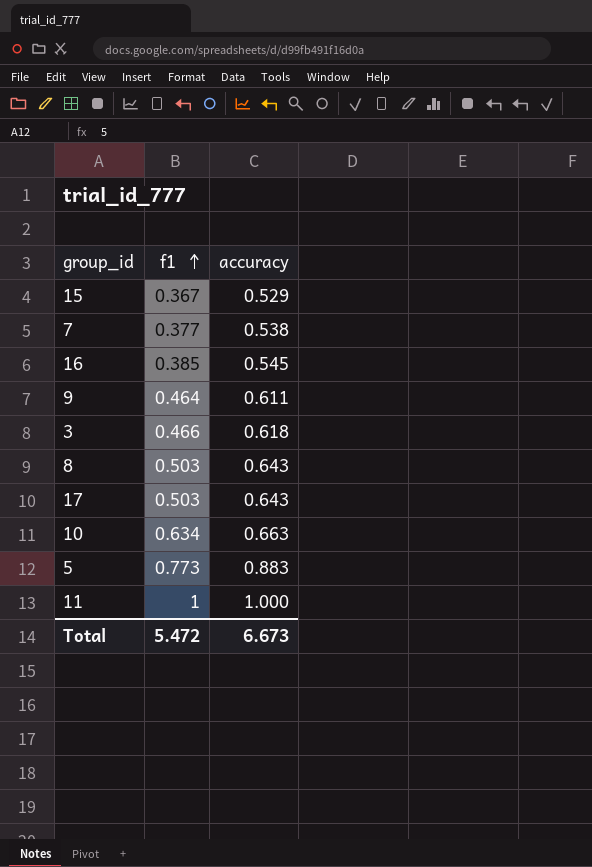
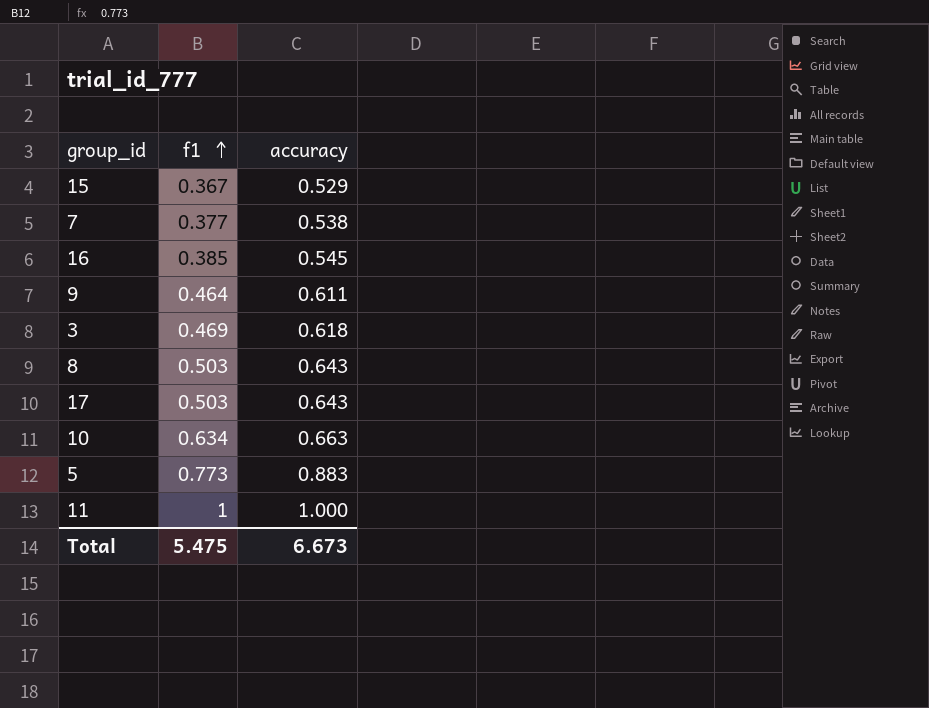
3 | f1: 0.466 -> 0.469
Total | f1: 5.472 -> 5.475

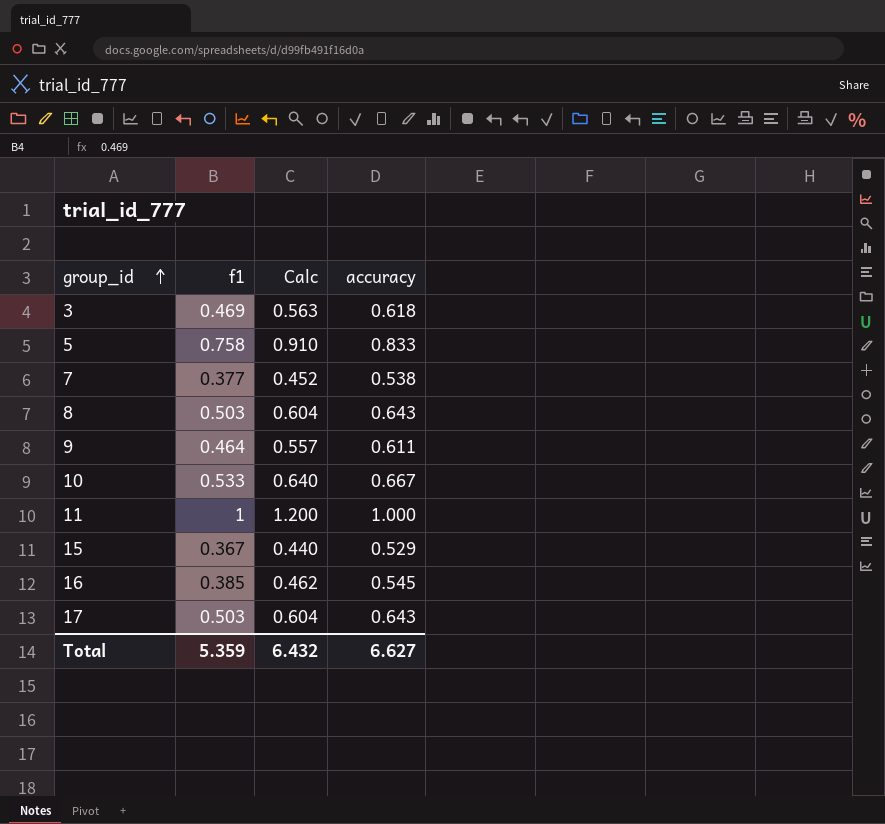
row order: f1 ascending -> group_id ascending
column Calc | formula: none -> [f1] * 1.2
5 | f1: 0.773 -> 0.758
5 | accuracy: 0.883 -> 0.833
10 | f1: 0.634 -> 0.533
10 | accuracy: 0.663 -> 0.667
Total | f1: 5.475 -> 5.359
Total | accuracy: 6.673 -> 6.627

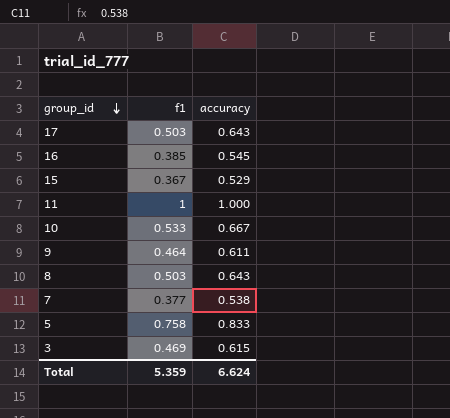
row order: group_id ascending -> group_id descending
column Calc | formula: [f1] * 1.2 -> none
3 | accuracy: 0.618 -> 0.615
Total | accuracy: 6.627 -> 6.624

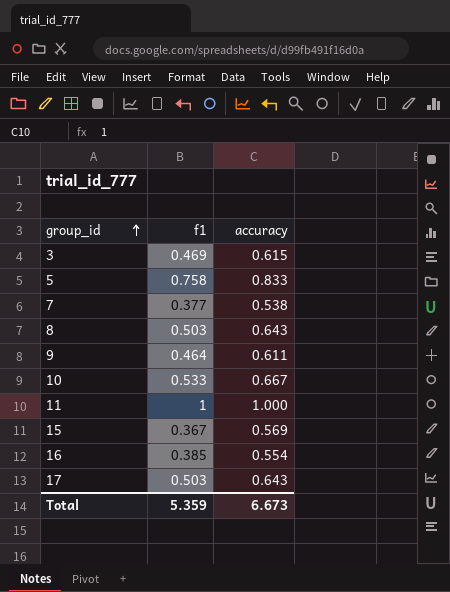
row order: group_id descending -> group_id ascending
15 | accuracy: 0.529 -> 0.569
16 | accuracy: 0.545 -> 0.554
Total | accuracy: 6.624 -> 6.673

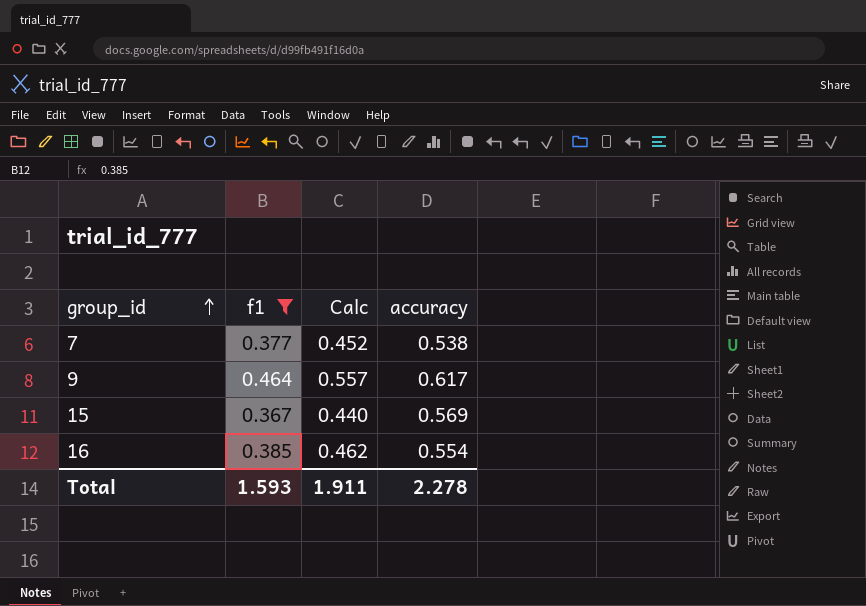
filter: none -> f1 <= 0.464
column Calc | formula: none -> [f1] * 1.2
9 | accuracy: 0.611 -> 0.617
Total | f1: 5.359 -> 1.593
Total | accuracy: 6.673 -> 2.278

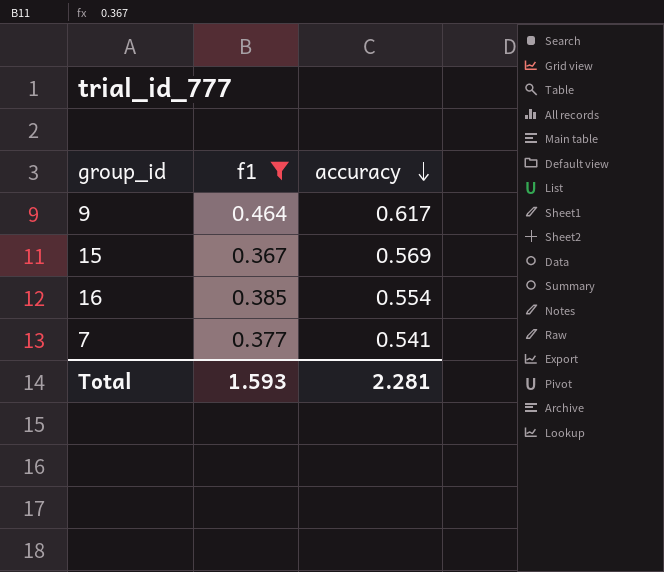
row order: group_id ascending -> accuracy descending
column Calc | formula: [f1] * 1.2 -> none
7 | accuracy: 0.538 -> 0.541
Total | accuracy: 2.278 -> 2.281

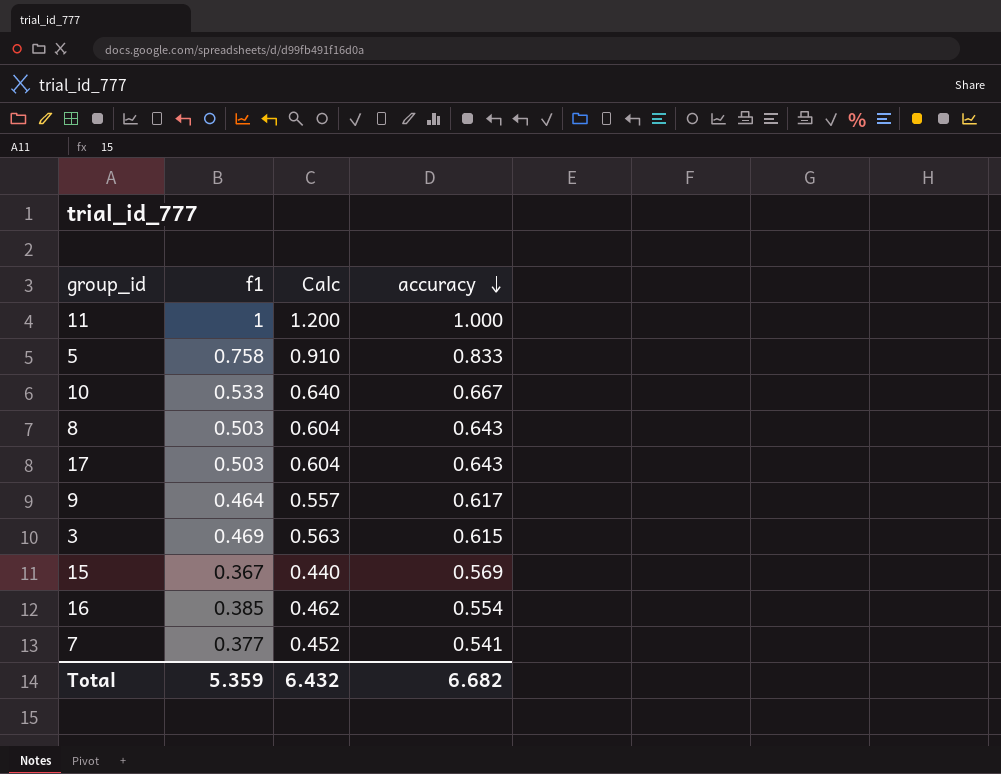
filter: f1 <= 0.464 -> none
column Calc | formula: none -> [f1] * 1.2
Total | f1: 1.593 -> 5.359
Total | accuracy: 2.281 -> 6.682

